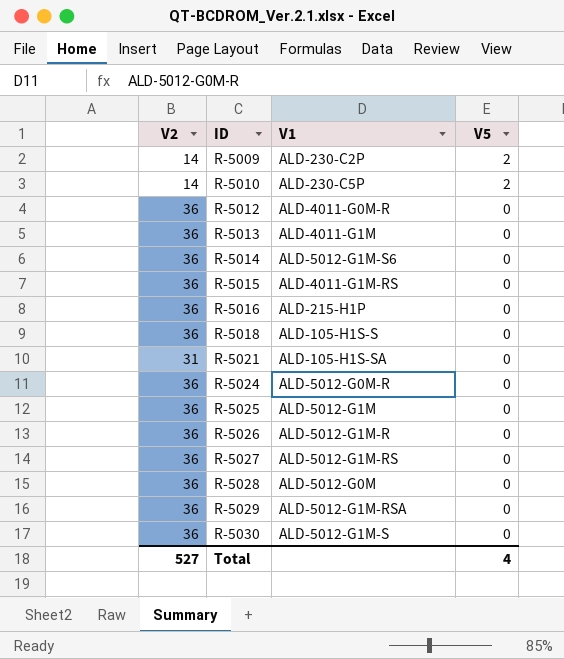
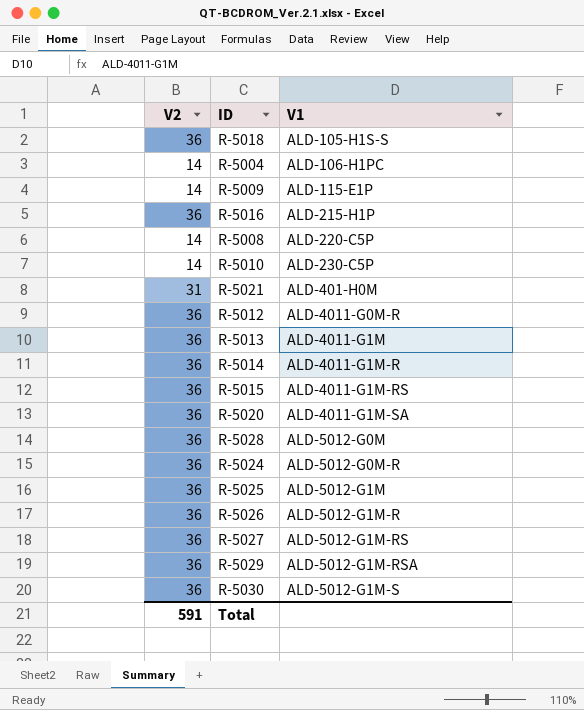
row order: ID ascending -> V1 ascending
column V5 | position: 4 -> none
row R-5004: none -> 14 | ALD-106-H1PC
R-5009 | V1: ALD-230-C2P -> ALD-115-E1P
row R-5008: none -> 14 | ALD-220-C5P
R-5021 | V1: ALD-105-H1S-SA -> ALD-401-H0M
R-5014 | V1: ALD-5012-G1M-S6 -> ALD-4011-G1M-R
row R-5020: none -> 36 | ALD-4011-G1M-SA
Total | V2: 527 -> 591

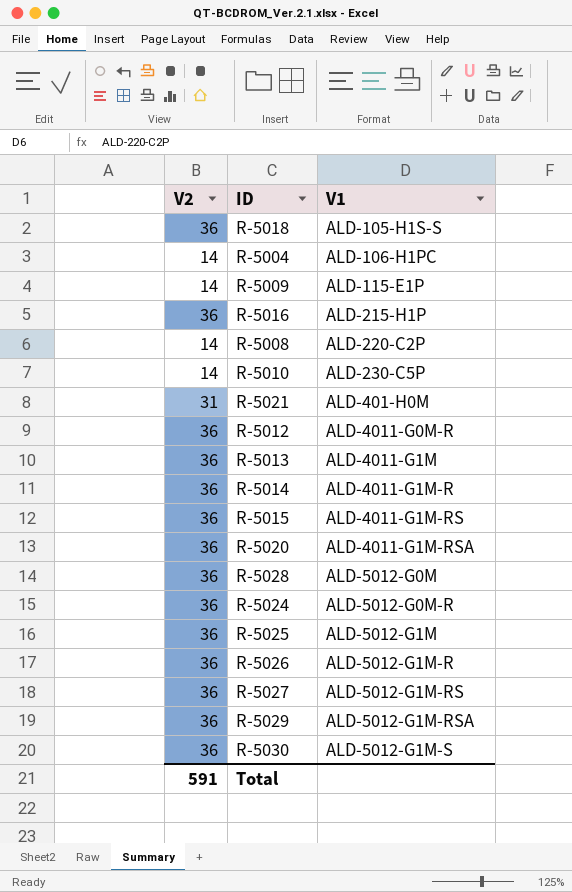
R-5008 | V1: ALD-220-C5P -> ALD-220-C2P
R-5020 | V1: ALD-4011-G1M-SA -> ALD-4011-G1M-RSA

